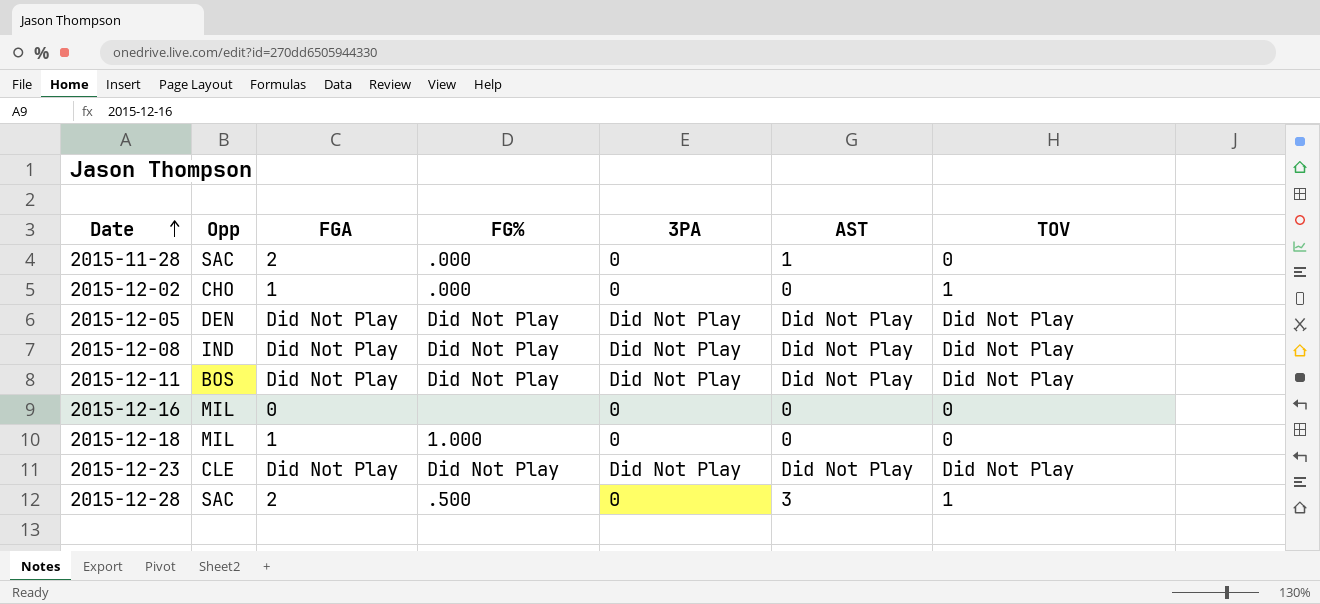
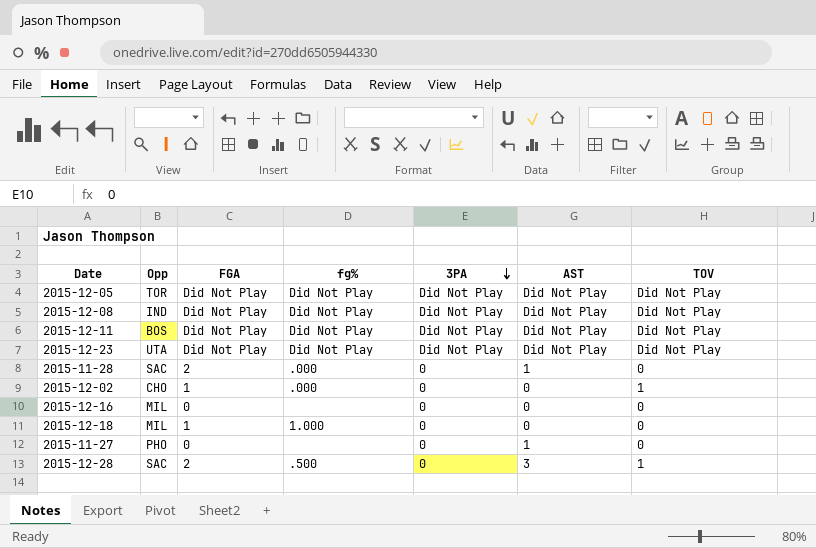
row order: Date ascending -> 3PA descending
column name: FG% -> fg%
2015-12-05 | Opp: DEN -> TOR
2015-12-23 | Opp: CLE -> UTA
row 2015-11-27: none -> PHO | 0 | none | 0 | 1 | 0

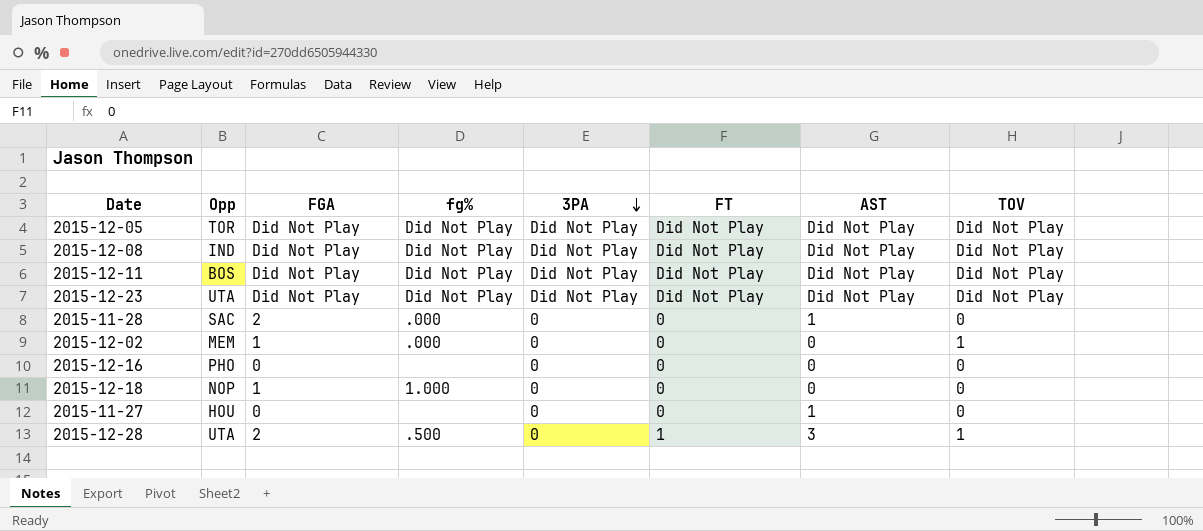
column FT | position: none -> 6
2015-12-02 | Opp: CHO -> MEM
2015-12-16 | Opp: MIL -> PHO
2015-12-18 | Opp: MIL -> NOP
2015-11-27 | Opp: PHO -> HOU
2015-12-28 | Opp: SAC -> UTA

